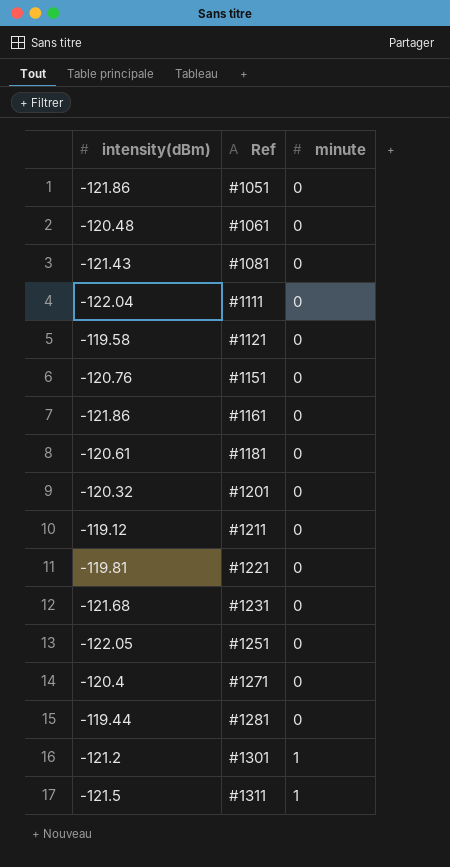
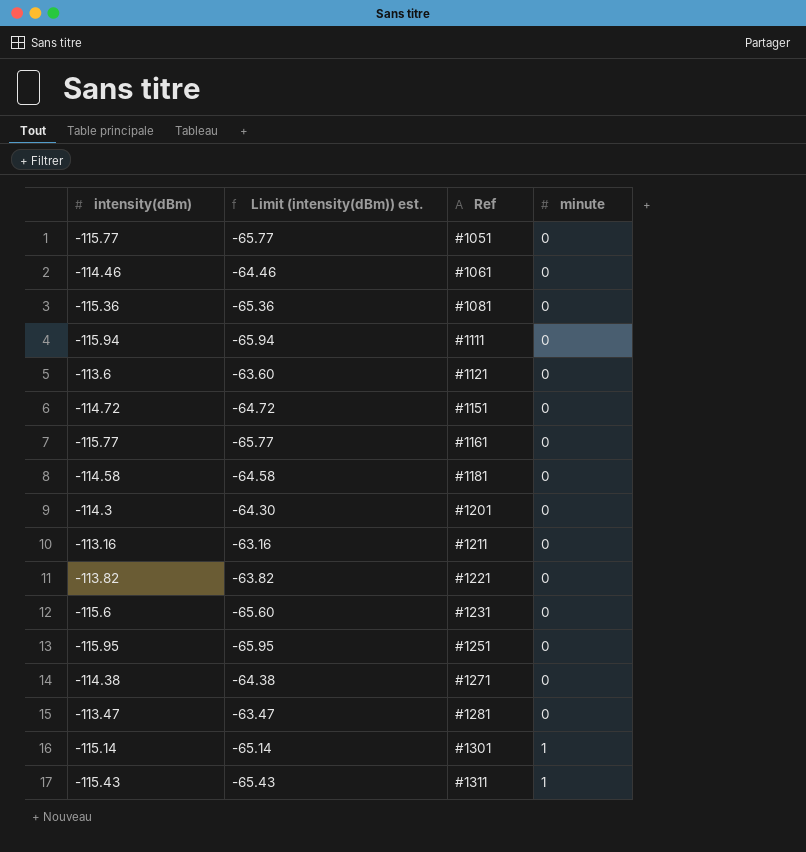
column Limit (intensity(dBm)) est. | formula: none -> [intensity(dBm)] + 50
#1051 | intensity(dBm): -121.86 -> -115.77
#1061 | intensity(dBm): -120.48 -> -114.46
#1081 | intensity(dBm): -121.43 -> -115.36
#1111 | intensity(dBm): -122.04 -> -115.94
#1121 | intensity(dBm): -119.58 -> -113.6
#1151 | intensity(dBm): -120.76 -> -114.72
#1161 | intensity(dBm): -121.86 -> -115.77
#1181 | intensity(dBm): -120.61 -> -114.58
#1201 | intensity(dBm): -120.32 -> -114.3
#1211 | intensity(dBm): -119.12 -> -113.16
#1221 | intensity(dBm): -119.81 -> -113.82
#1231 | intensity(dBm): -121.68 -> -115.6
#1251 | intensity(dBm): -122.05 -> -115.95
#1271 | intensity(dBm): -120.4 -> -114.38
#1281 | intensity(dBm): -119.44 -> -113.47
#1301 | intensity(dBm): -121.2 -> -115.14
#1311 | intensity(dBm): -121.5 -> -115.43

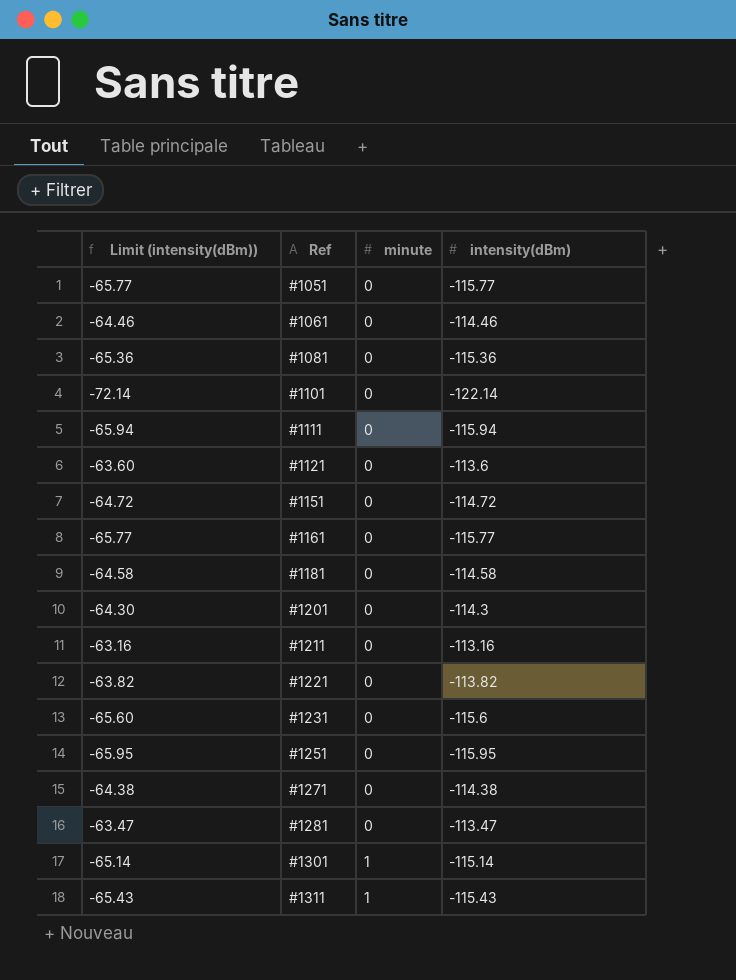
column name: Limit (intensity(dBm)) est. -> Limit (intensity(dBm))
column intensity(dBm) | position: 1 -> 4
row #1101: none -> -72.14 | 0 | -122.14

